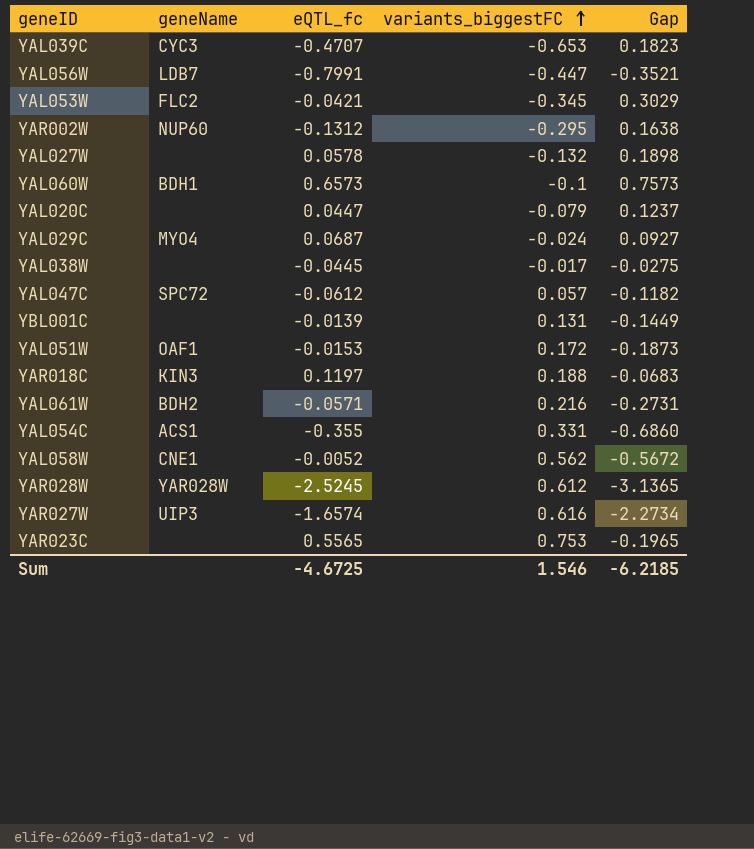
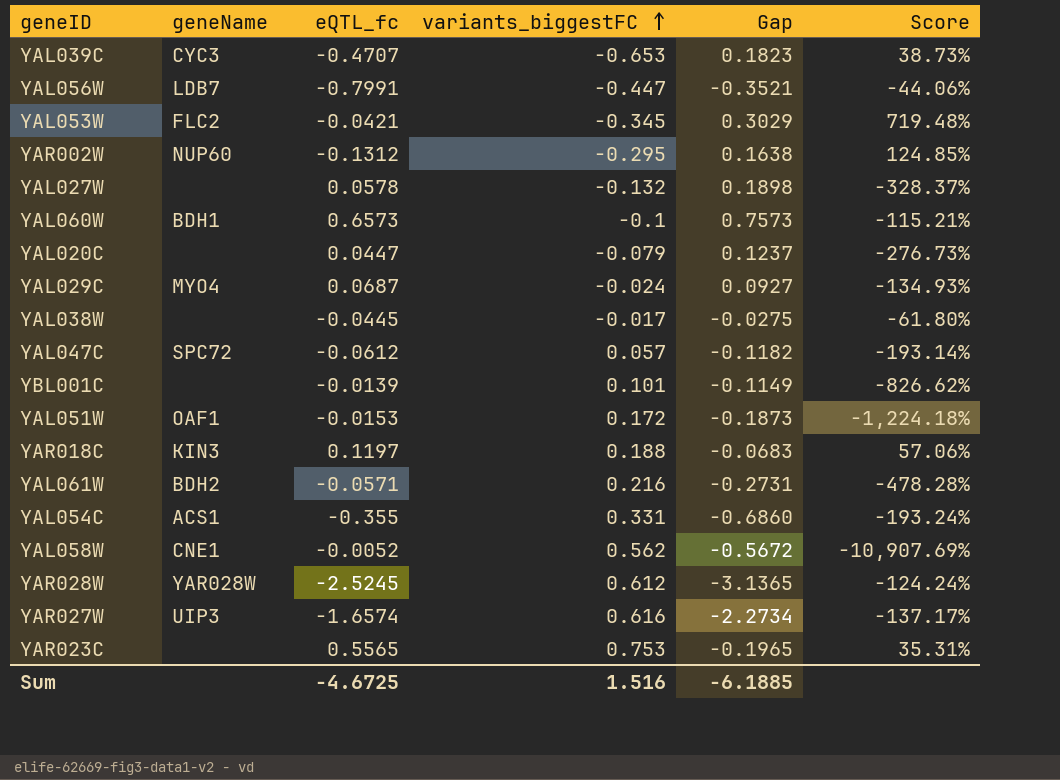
column Score | formula: none -> ([variants_biggestFC] - [eQTL_fc]) / [eQTL_fc]
YBL001C | variants_biggestFC: 0.131 -> 0.101
YBL001C | Gap: -0.1449 -> -0.1149
Sum | variants_biggestFC: 1.546 -> 1.516
Sum | Gap: -6.2185 -> -6.1885

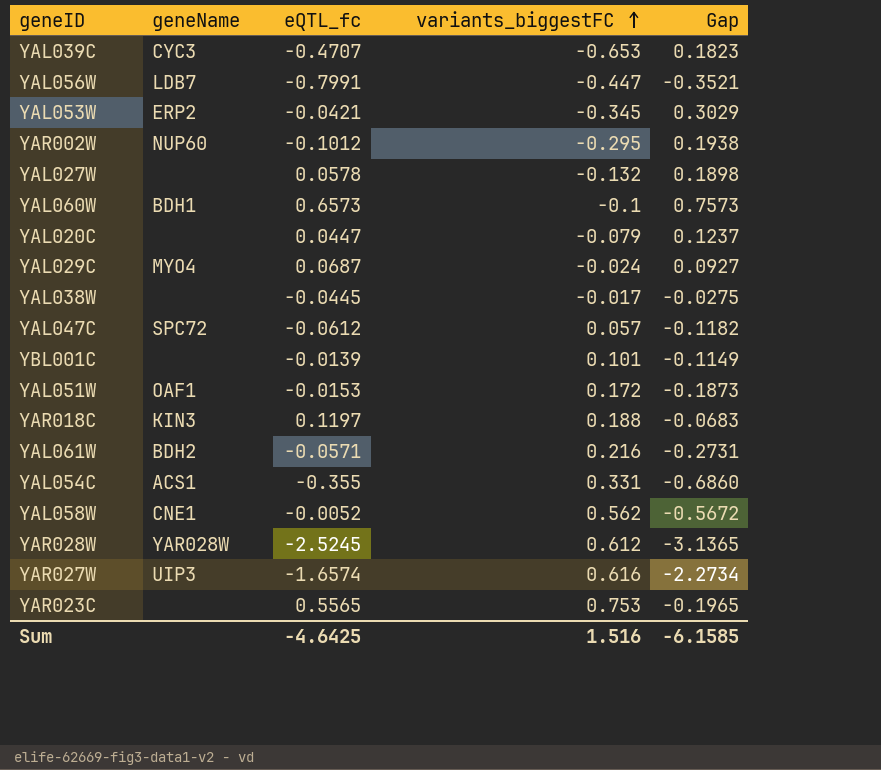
column Score | formula: ([variants_biggestFC] - [eQTL_fc]) / [eQTL_fc] -> none
YAL053W | geneName: FLC2 -> ERP2
YAR002W | eQTL_fc: -0.1312 -> -0.1012
YAR002W | Gap: 0.1638 -> 0.1938
Sum | eQTL_fc: -4.6725 -> -4.6425
Sum | Gap: -6.1885 -> -6.1585

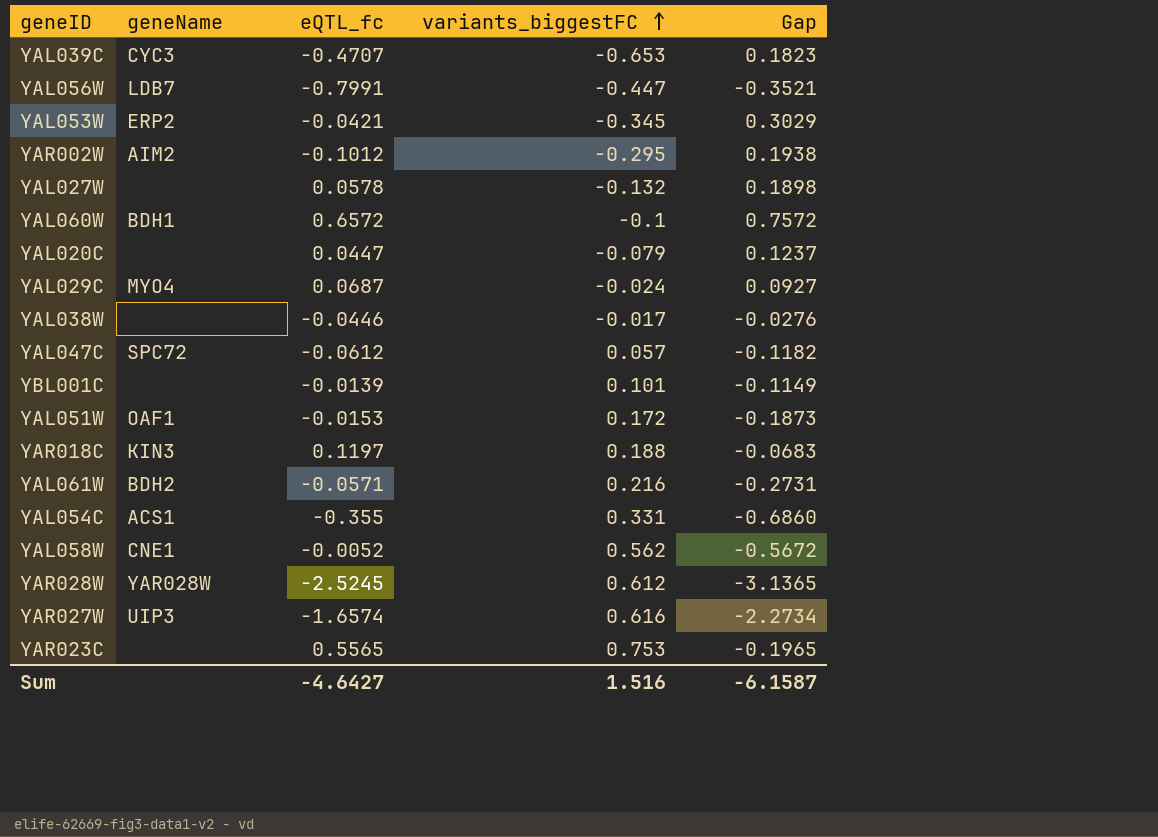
YAR002W | geneName: NUP60 -> AIM2
YAL060W | eQTL_fc: 0.6573 -> 0.6572
YAL060W | Gap: 0.7573 -> 0.7572
YAL038W | eQTL_fc: -0.0445 -> -0.0446
YAL038W | Gap: -0.0275 -> -0.0276
Sum | eQTL_fc: -4.6425 -> -4.6427
Sum | Gap: -6.1585 -> -6.1587

